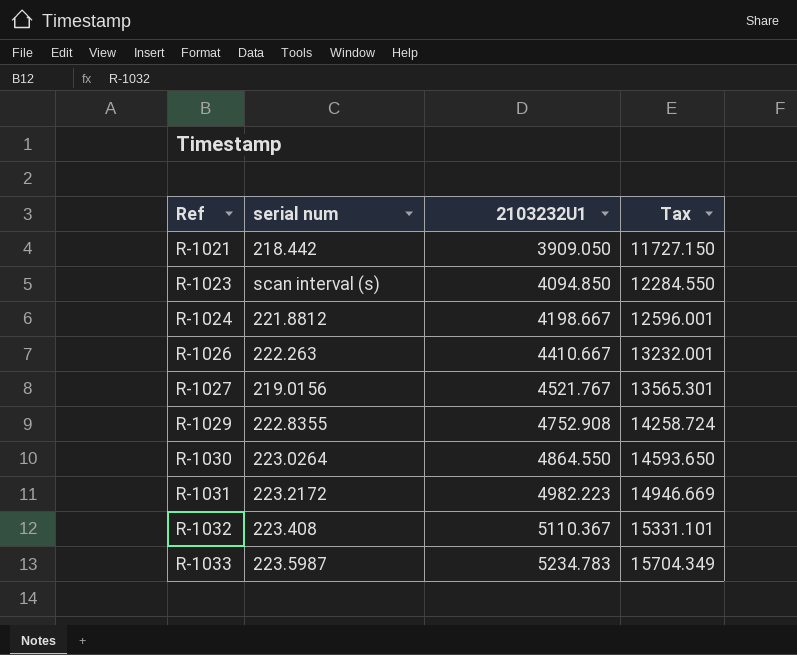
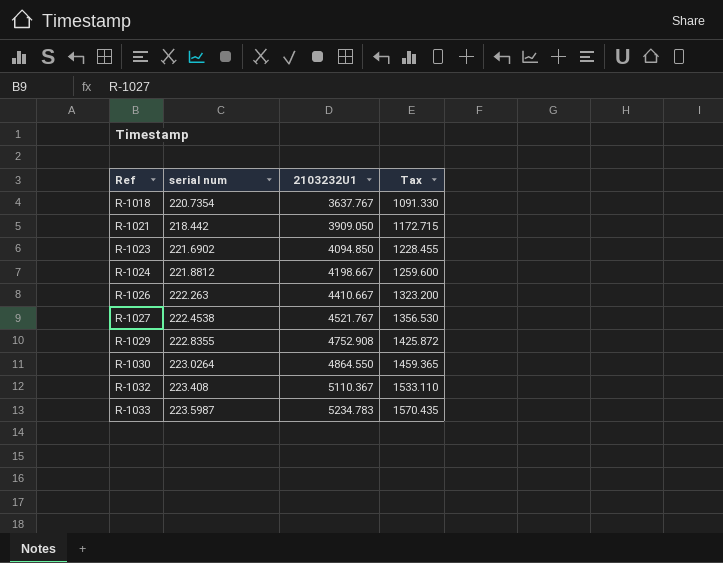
column Tax | formula: [2103232U1] * 3 -> [2103232U1] * 0.3
row R-1031: 223.2172 | 4982.223 | 14946.669 -> none
row R-1018: none -> 220.7354 | 3637.767 | 1091.330
R-1023 | serial num: scan interval (s) -> 221.6902
R-1027 | serial num: 219.0156 -> 222.4538

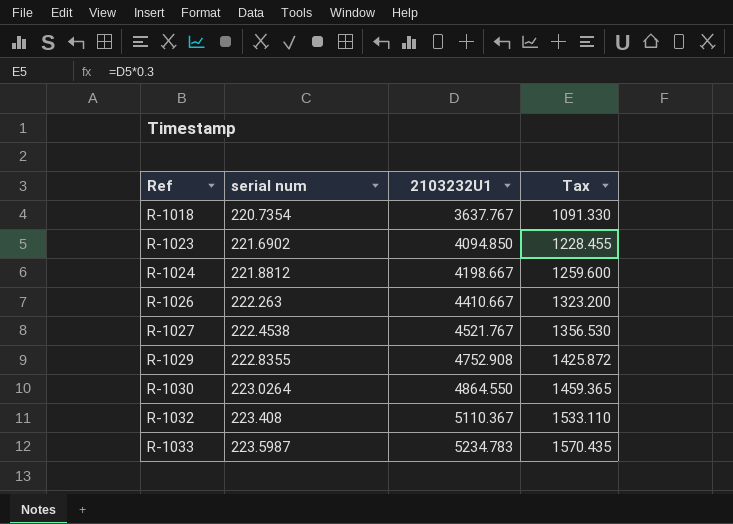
row R-1021: 218.442 | 3909.050 | 1172.715 -> none

